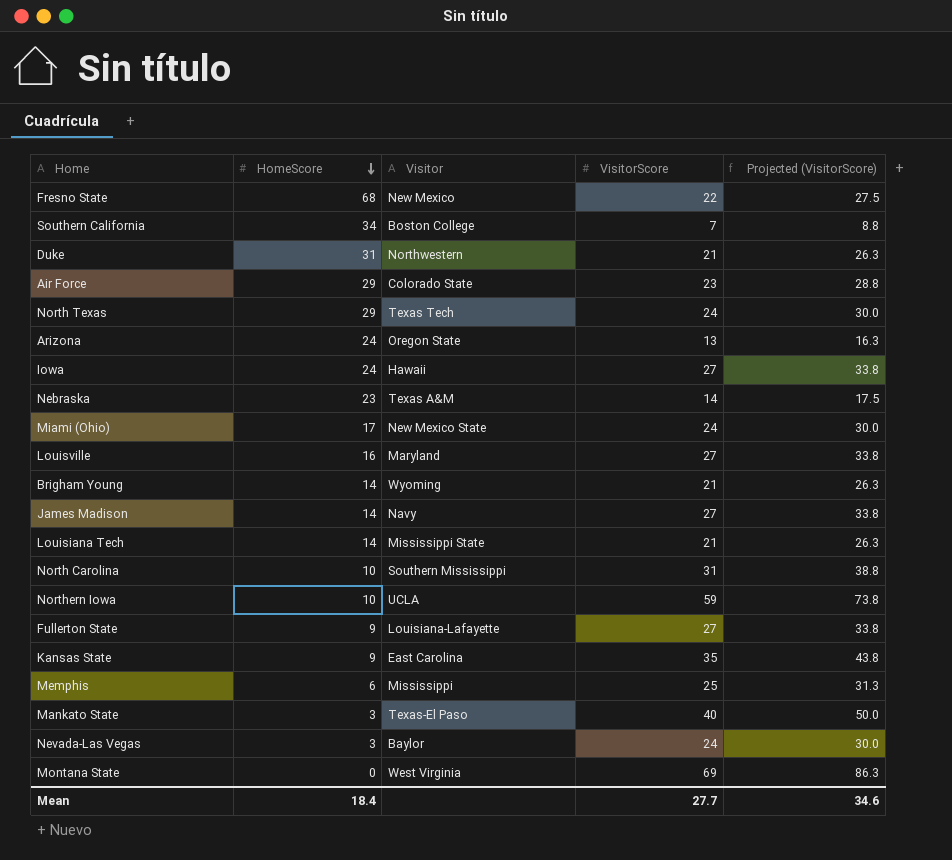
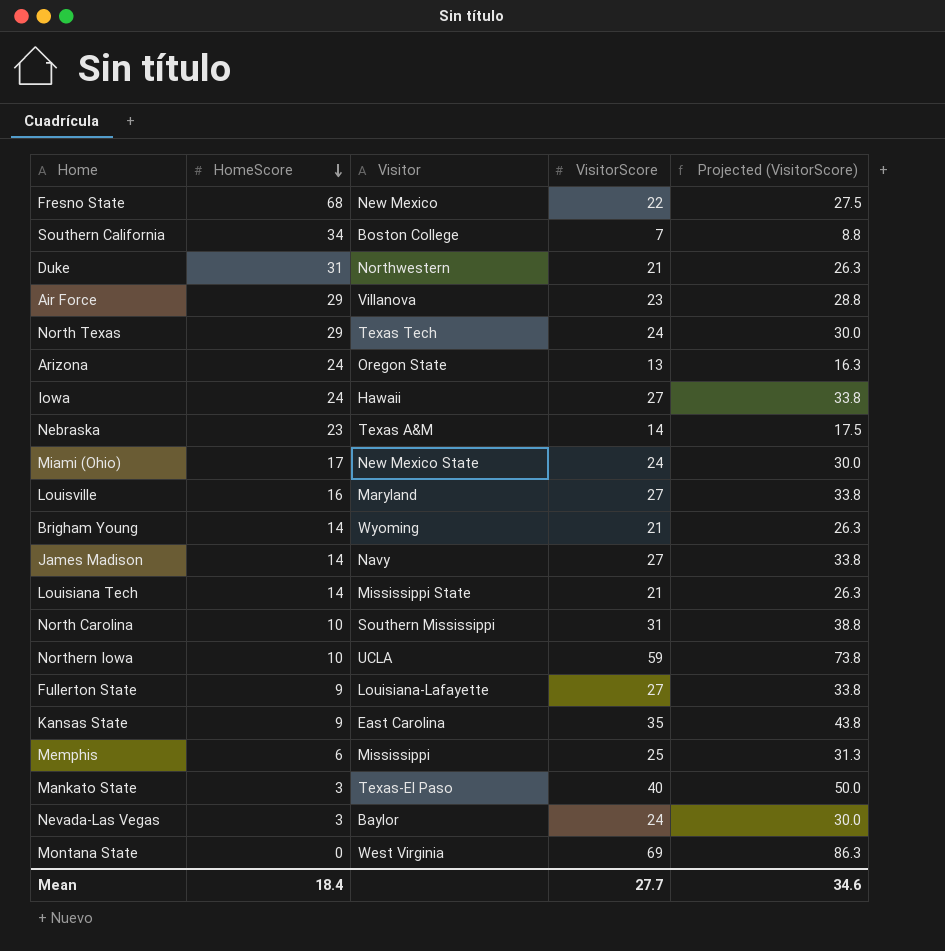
Air Force | Visitor: Colorado State -> Villanova

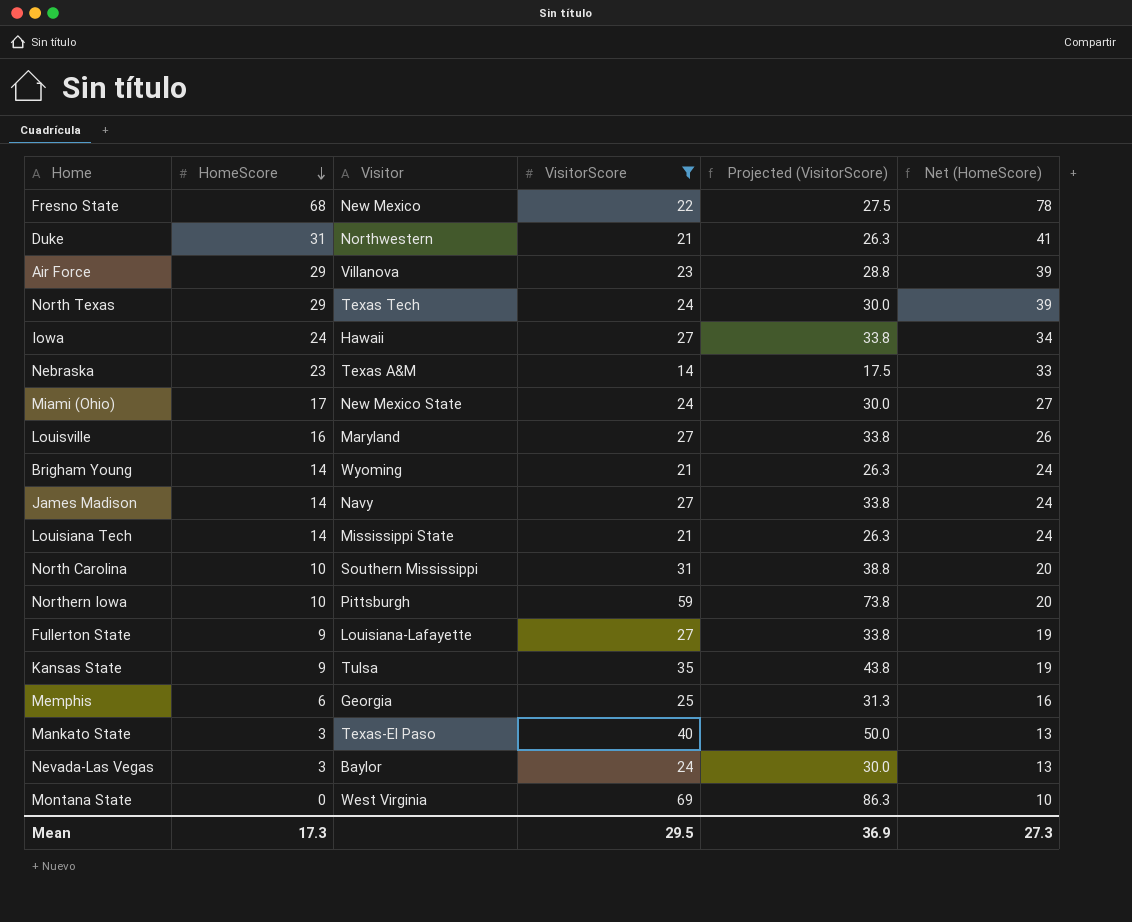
filter: none -> VisitorScore >= 14
column Net (HomeScore) | formula: none -> [HomeScore] + 10
Northern Iowa | Visitor: UCLA -> Pittsburgh
Kansas State | Visitor: East Carolina -> Tulsa
Memphis | Visitor: Mississippi -> Georgia
Mean | HomeScore: 18.4 -> 17.3
Mean | VisitorScore: 27.7 -> 29.5
Mean | Projected (VisitorScore): 34.6 -> 36.9

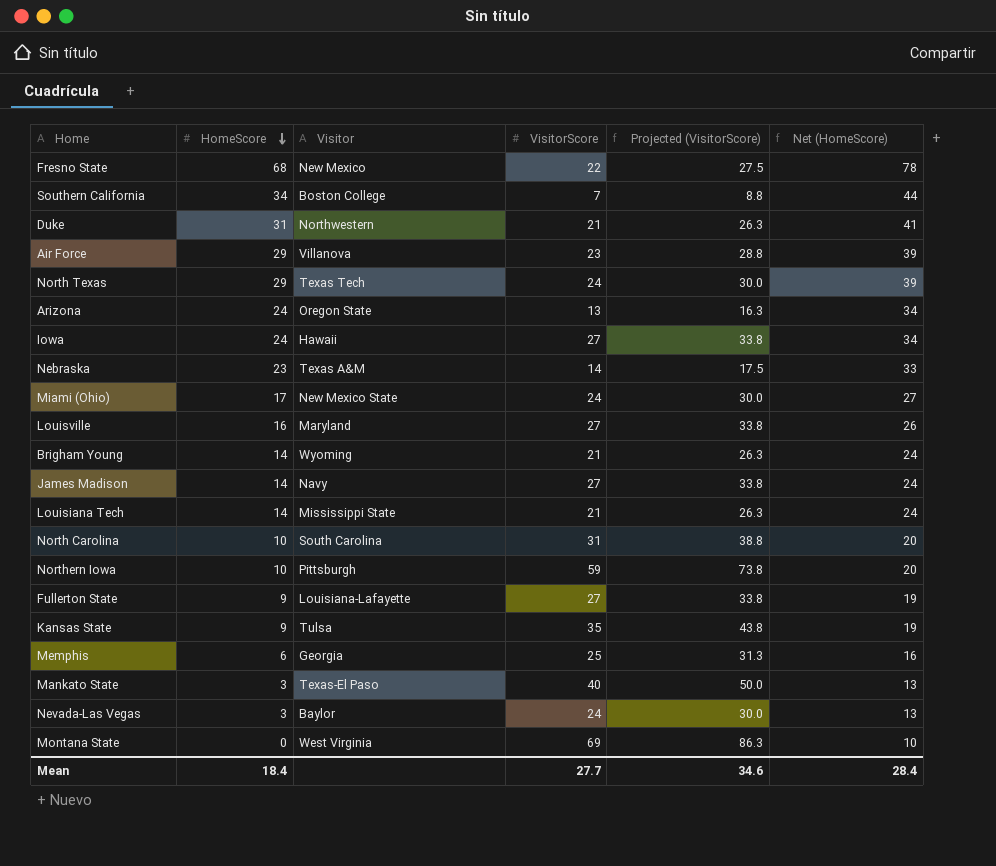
filter: VisitorScore >= 14 -> none
North Carolina | Visitor: Southern Mississippi -> South Carolina
Mean | HomeScore: 17.3 -> 18.4
Mean | VisitorScore: 29.5 -> 27.7
Mean | Projected (VisitorScore): 36.9 -> 34.6
Mean | Net (HomeScore): 27.3 -> 28.4

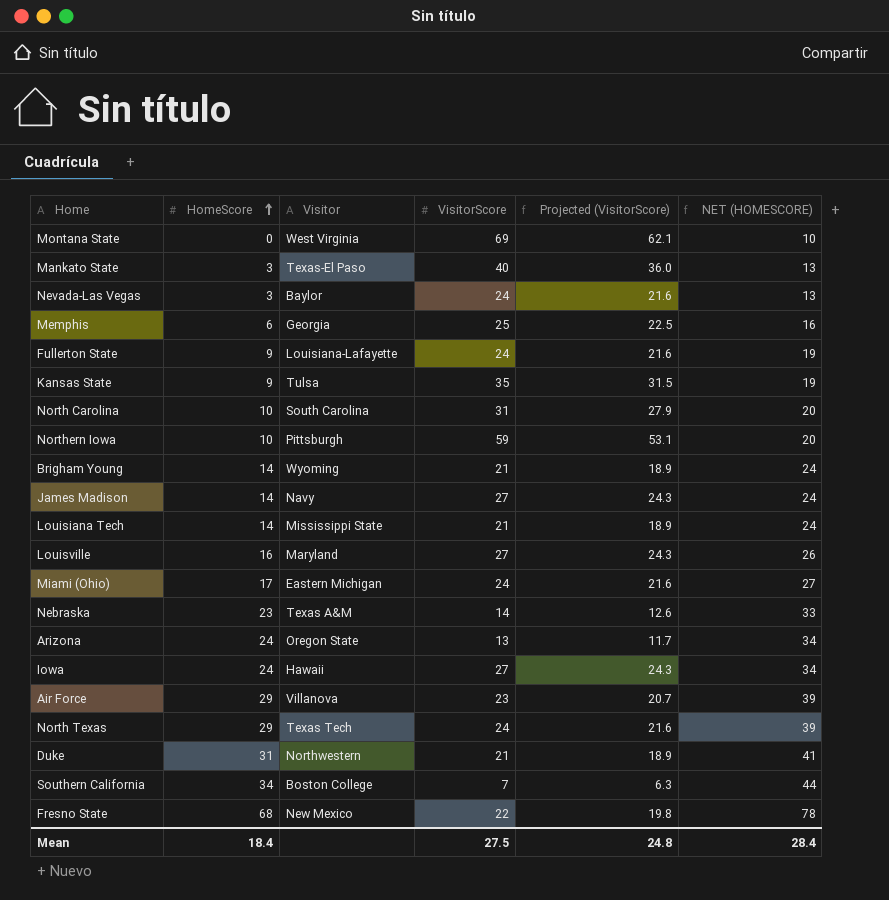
row order: HomeScore descending -> HomeScore ascending
column Projected (VisitorScore) | formula: [VisitorScore] * 1.25 -> [VisitorScore] * 0.9
column name: Net (HomeScore) -> NET (HOMESCORE)
Fullerton State | VisitorScore: 27 -> 24
Miami (Ohio) | Visitor: New Mexico State -> Eastern Michigan
Mean | VisitorScore: 27.7 -> 27.5
Mean | Projected (VisitorScore): 34.6 -> 24.8

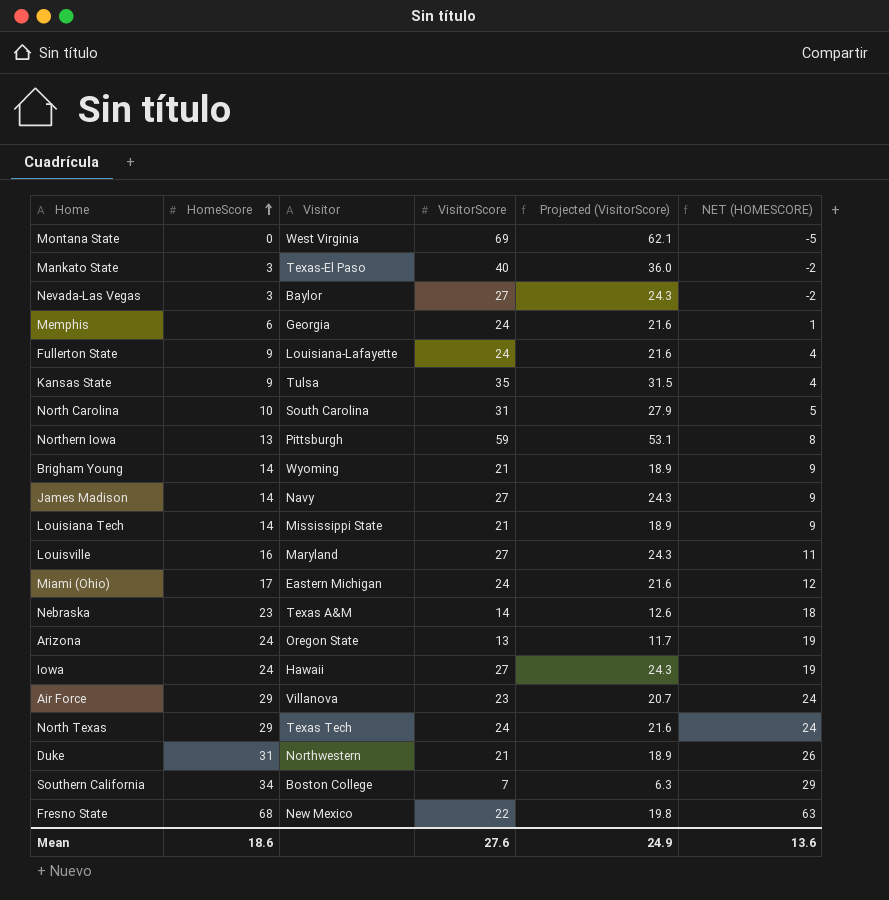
column NET (HOMESCORE) | formula: [HomeScore] + 10 -> [HomeScore] - 5
Nevada-Las Vegas | VisitorScore: 24 -> 27
Nevada-Las Vegas | Projected (VisitorScore): 21.6 -> 24.3
Memphis | VisitorScore: 25 -> 24
Memphis | Projected (VisitorScore): 22.5 -> 21.6
Northern Iowa | HomeScore: 10 -> 13
Mean | HomeScore: 18.4 -> 18.6
Mean | VisitorScore: 27.5 -> 27.6
Mean | Projected (VisitorScore): 24.8 -> 24.9
Mean | NET (HOMESCORE): 28.4 -> 13.6

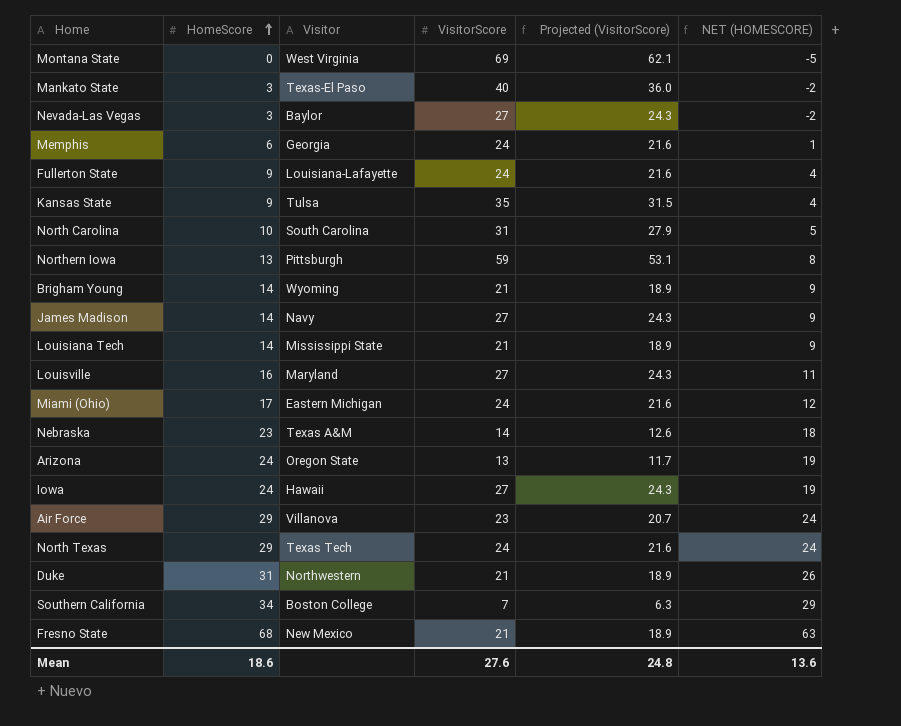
Fresno State | VisitorScore: 22 -> 21
Fresno State | Projected (VisitorScore): 19.8 -> 18.9
Mean | Projected (VisitorScore): 24.9 -> 24.8

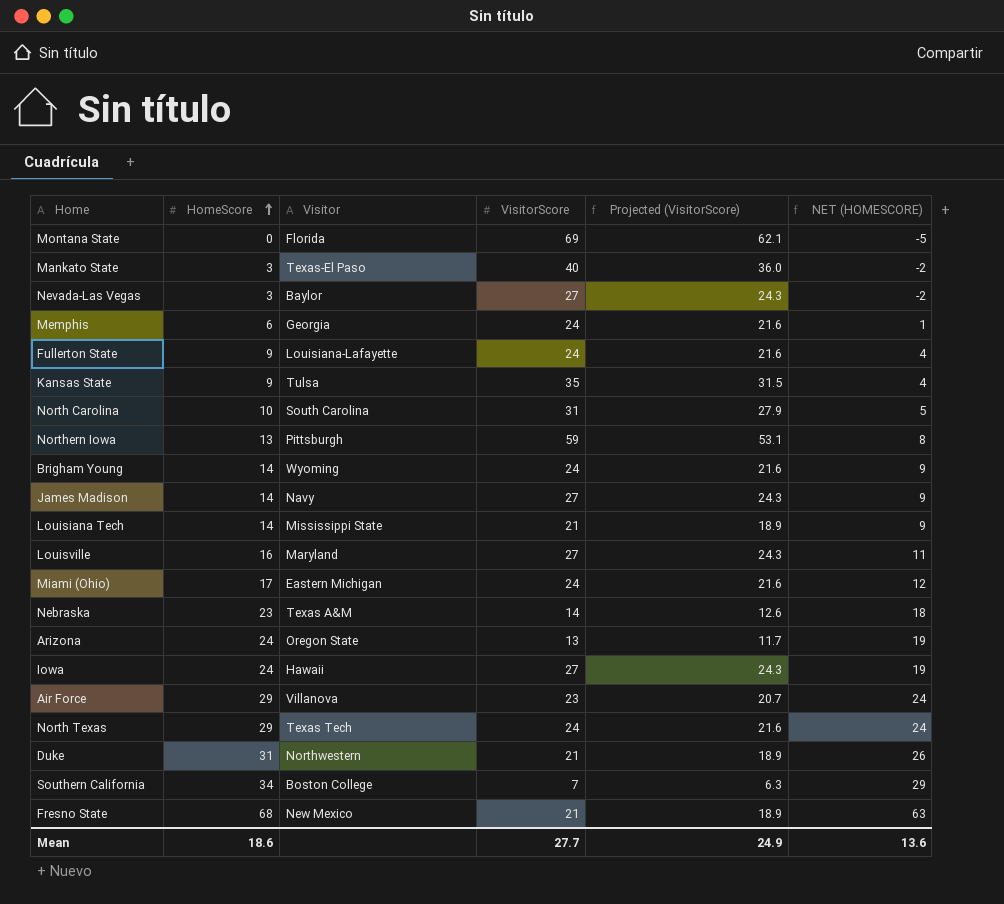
Montana State | Visitor: West Virginia -> Florida
Brigham Young | VisitorScore: 21 -> 24
Brigham Young | Projected (VisitorScore): 18.9 -> 21.6
Mean | VisitorScore: 27.6 -> 27.7
Mean | Projected (VisitorScore): 24.8 -> 24.9

